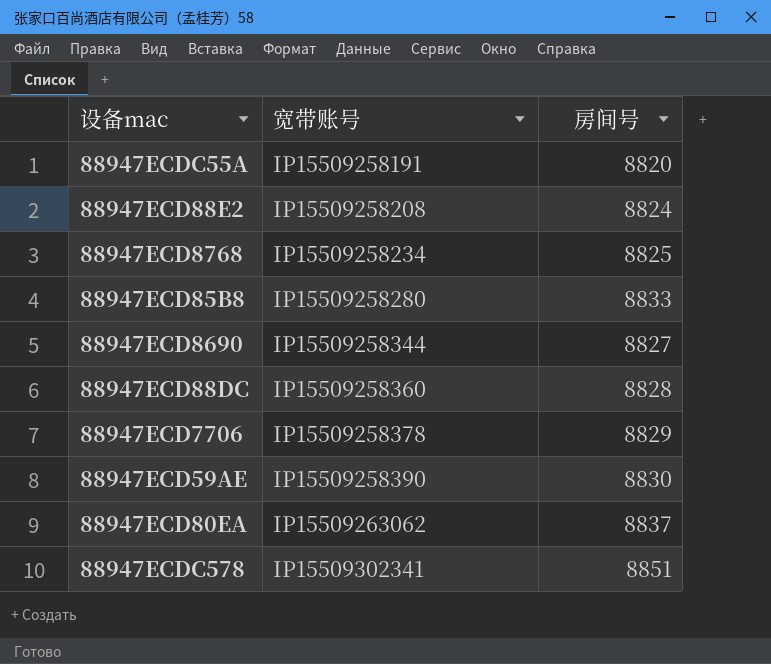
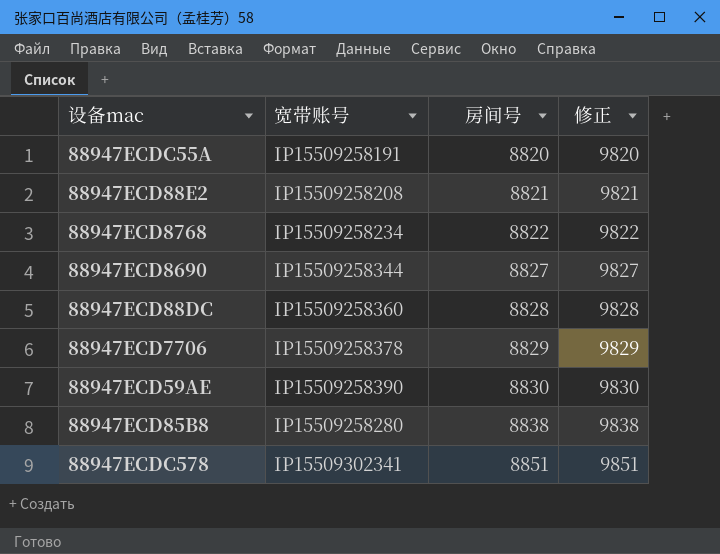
row order: 宽带账号 ascending -> 房间号 ascending
column 修正 | formula: none -> [房间号] + 1000
row 88947ECD80EA: IP15509263062 | 8837 -> none
88947ECD88E2 | 房间号: 8824 -> 8821
88947ECD8768 | 房间号: 8825 -> 8822
88947ECD85B8 | 房间号: 8833 -> 8838

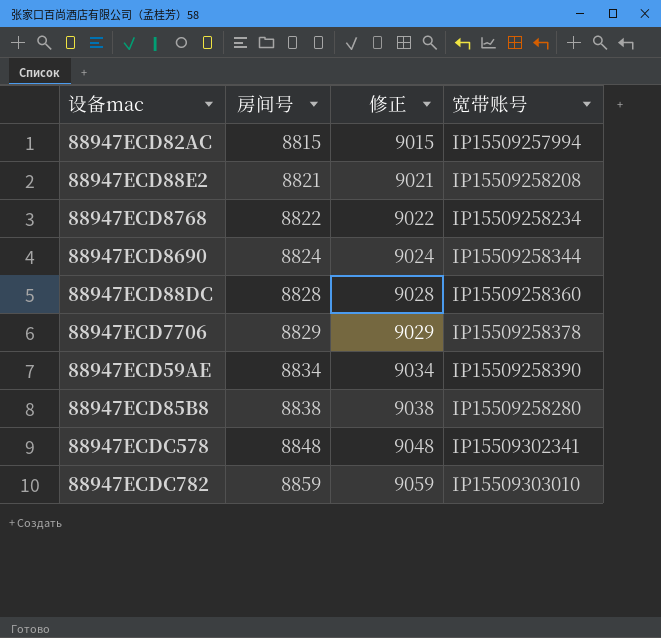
column 修正 | formula: [房间号] + 1000 -> [房间号] + 200
column 宽带账号 | position: 2 -> 4
row 88947ECDC55A: IP15509258191 | 8820 | 9820 -> none
row 88947ECD82AC: none -> 8815 | 9015 | IP15509257994
88947ECD8690 | 房间号: 8827 -> 8824
88947ECD59AE | 房间号: 8830 -> 8834
88947ECDC578 | 房间号: 8851 -> 8848
row 88947ECDC782: none -> 8859 | 9059 | IP15509303010

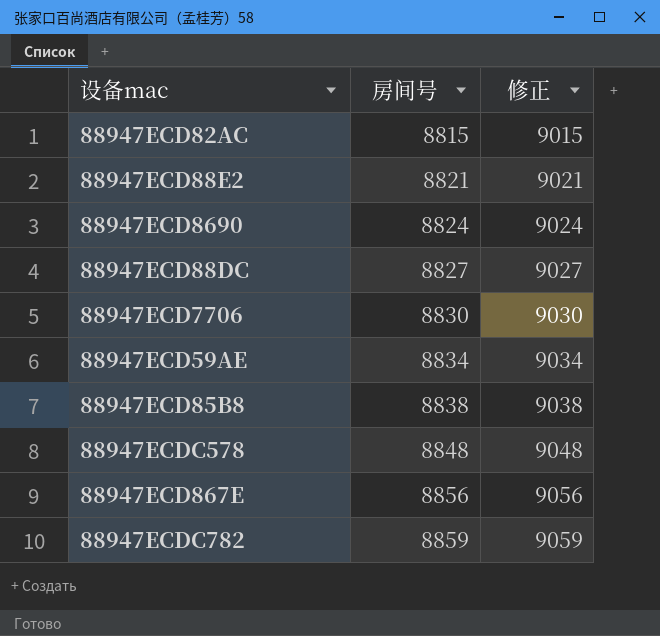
column 宽带账号 | position: 4 -> none
row 88947ECD8768: 8822 | 9022 | IP15509258234 -> none
88947ECD88DC | 房间号: 8828 -> 8827
88947ECD88DC | 修正: 9028 -> 9027
88947ECD7706 | 房间号: 8829 -> 8830
88947ECD7706 | 修正: 9029 -> 9030
row 88947ECD867E: none -> 8856 | 9056

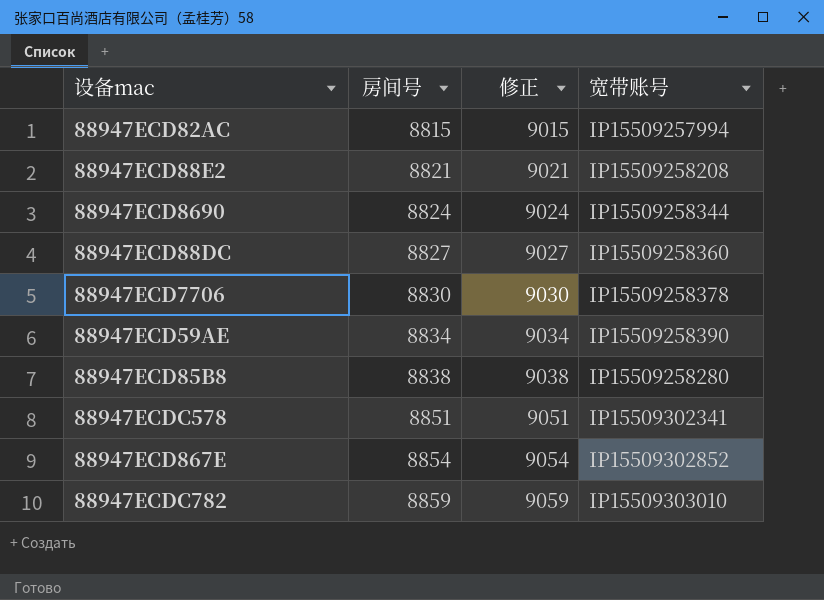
column 宽带账号 | position: none -> 4
88947ECDC578 | 房间号: 8848 -> 8851
88947ECDC578 | 修正: 9048 -> 9051
88947ECD867E | 房间号: 8856 -> 8854
88947ECD867E | 修正: 9056 -> 9054

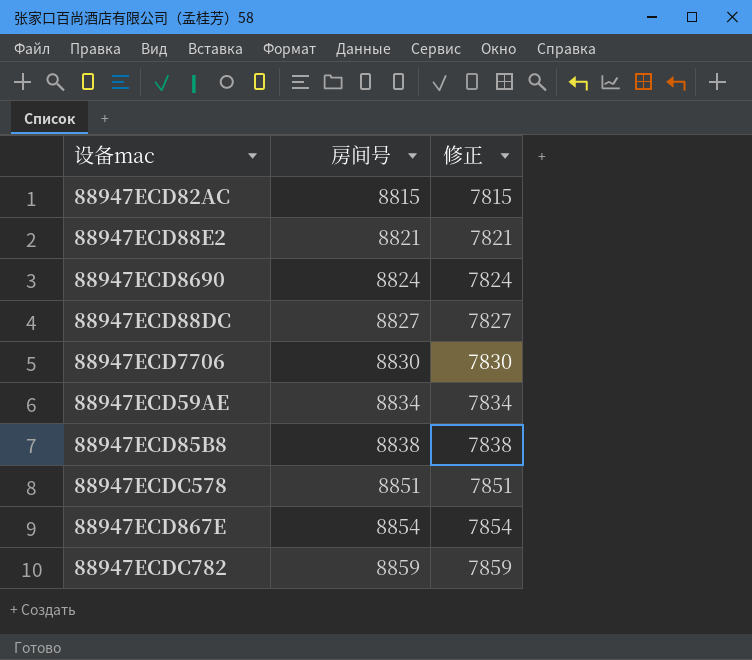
column 宽带账号 | position: 4 -> none
column 修正 | formula: [房间号] + 200 -> [房间号] - 1000

